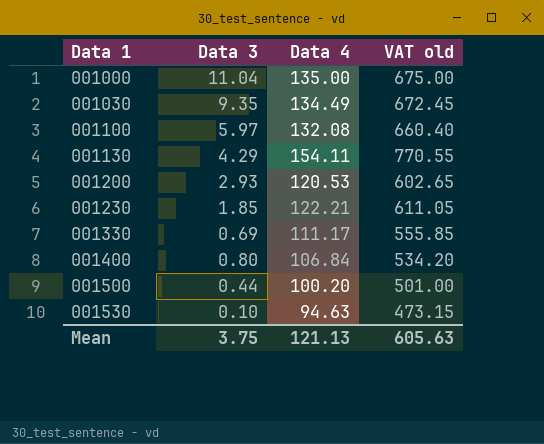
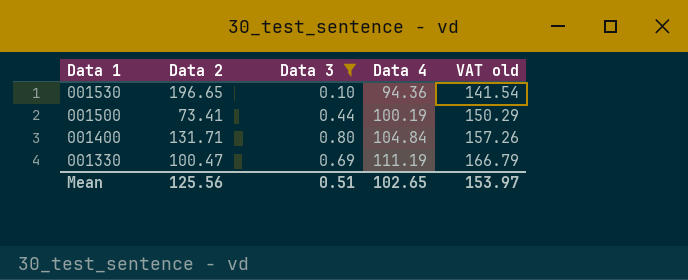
filter: none -> Data 3 <= 0.80
row order: Data 1 ascending -> Data 1 descending
column Data 2 | position: none -> 2
column VAT old | formula: [Data 4] * 5 -> [Data 4] * 1.5
001530 | Data 4: 94.63 -> 94.36
001500 | Data 4: 100.20 -> 100.19
001400 | Data 4: 106.84 -> 104.84
001330 | Data 4: 111.17 -> 111.19
Mean | Data 3: 3.75 -> 0.51
Mean | Data 4: 121.13 -> 102.65
Mean | VAT old: 605.63 -> 153.97

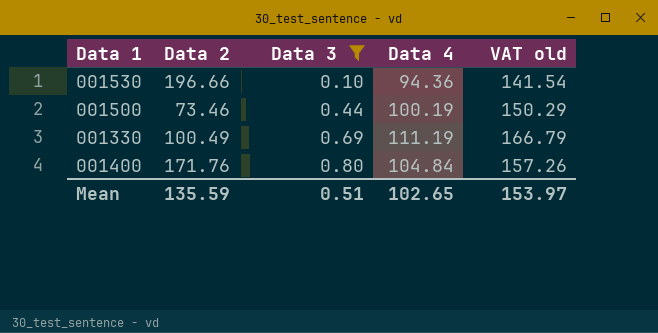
row order: Data 1 descending -> Data 3 ascending
001530 | Data 2: 196.65 -> 196.66
001500 | Data 2: 73.41 -> 73.46
001330 | Data 2: 100.47 -> 100.49
001400 | Data 2: 131.71 -> 171.76
Mean | Data 2: 125.56 -> 135.59

